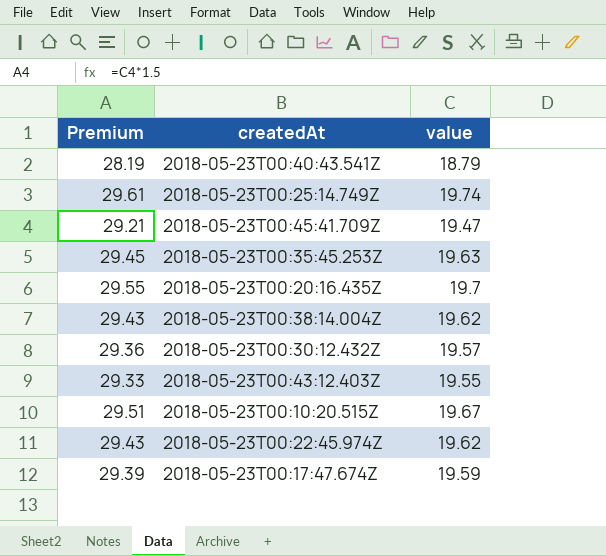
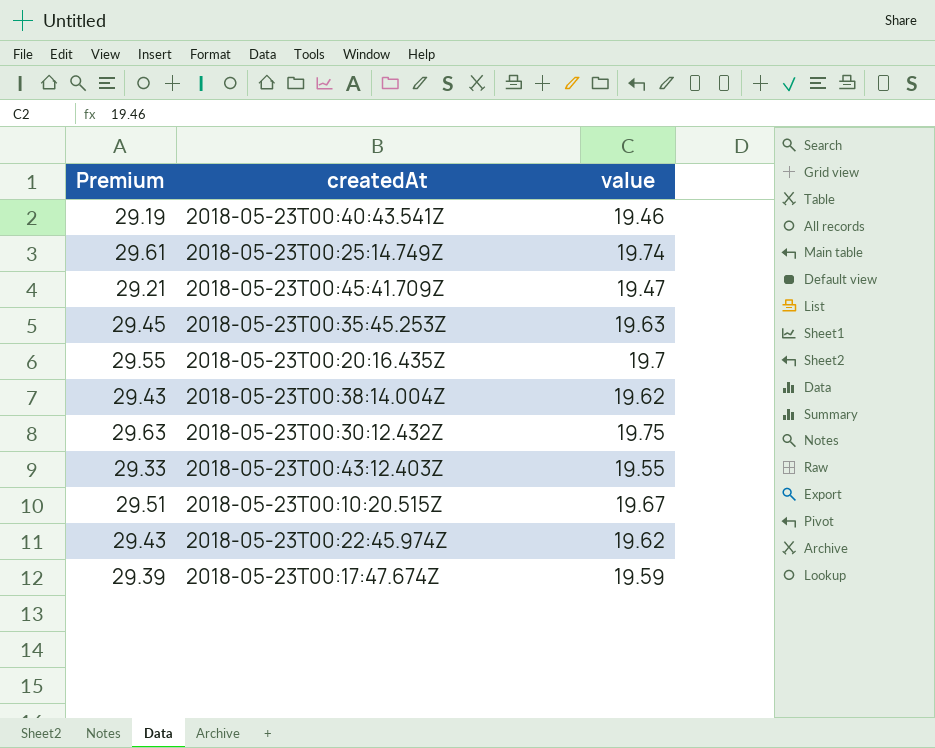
2018-05-23T00:40:43.541Z | Premium: 28.19 -> 29.19
2018-05-23T00:40:43.541Z | value: 18.79 -> 19.46
2018-05-23T00:30:12.432Z | Premium: 29.36 -> 29.63
2018-05-23T00:30:12.432Z | value: 19.57 -> 19.75

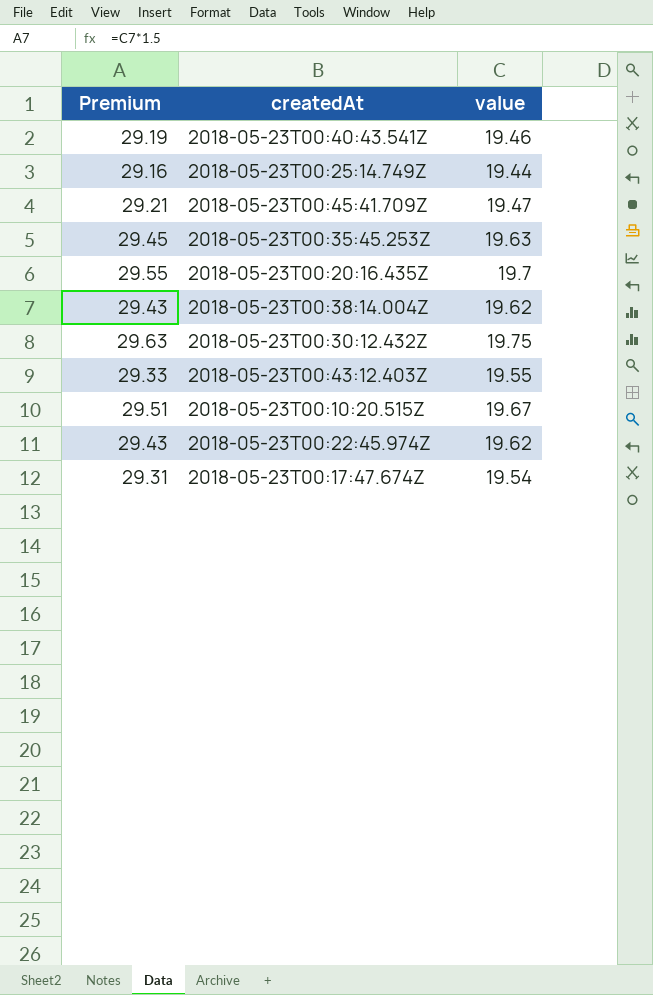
2018-05-23T00:25:14.749Z | Premium: 29.61 -> 29.16
2018-05-23T00:25:14.749Z | value: 19.74 -> 19.44
2018-05-23T00:17:47.674Z | Premium: 29.39 -> 29.31
2018-05-23T00:17:47.674Z | value: 19.59 -> 19.54

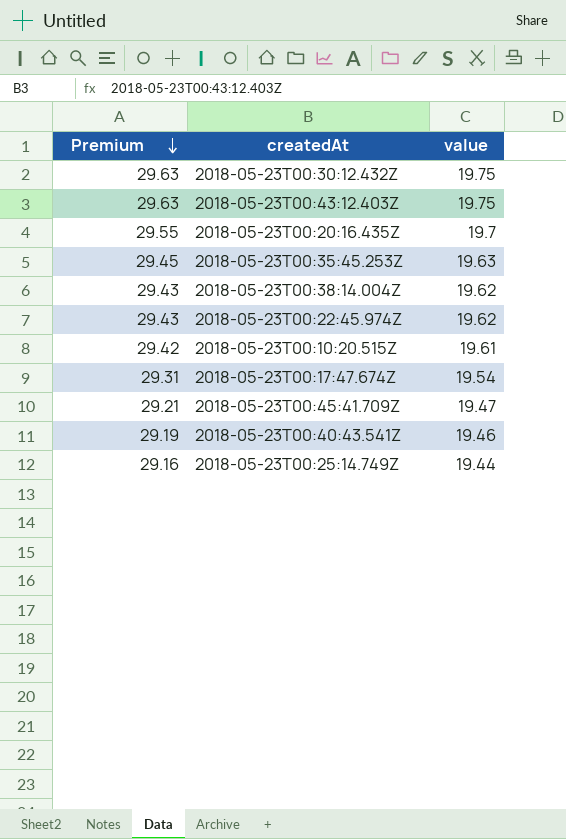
row order: none -> Premium descending
2018-05-23T00:43:12.403Z | Premium: 29.33 -> 29.63
2018-05-23T00:43:12.403Z | value: 19.55 -> 19.75
2018-05-23T00:10:20.515Z | Premium: 29.51 -> 29.42
2018-05-23T00:10:20.515Z | value: 19.67 -> 19.61

